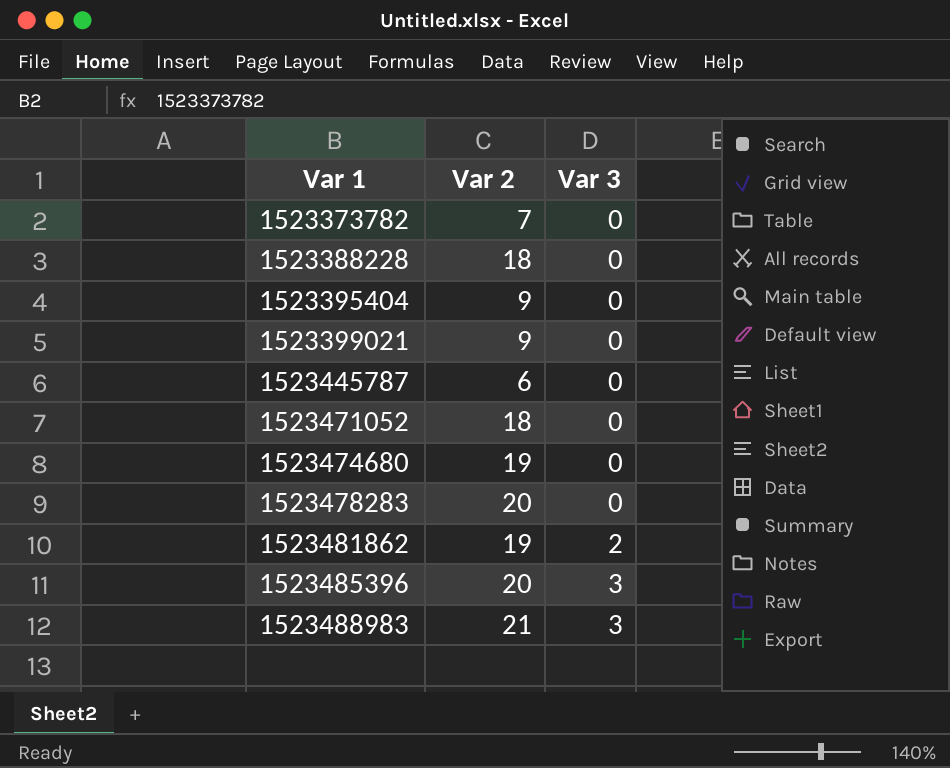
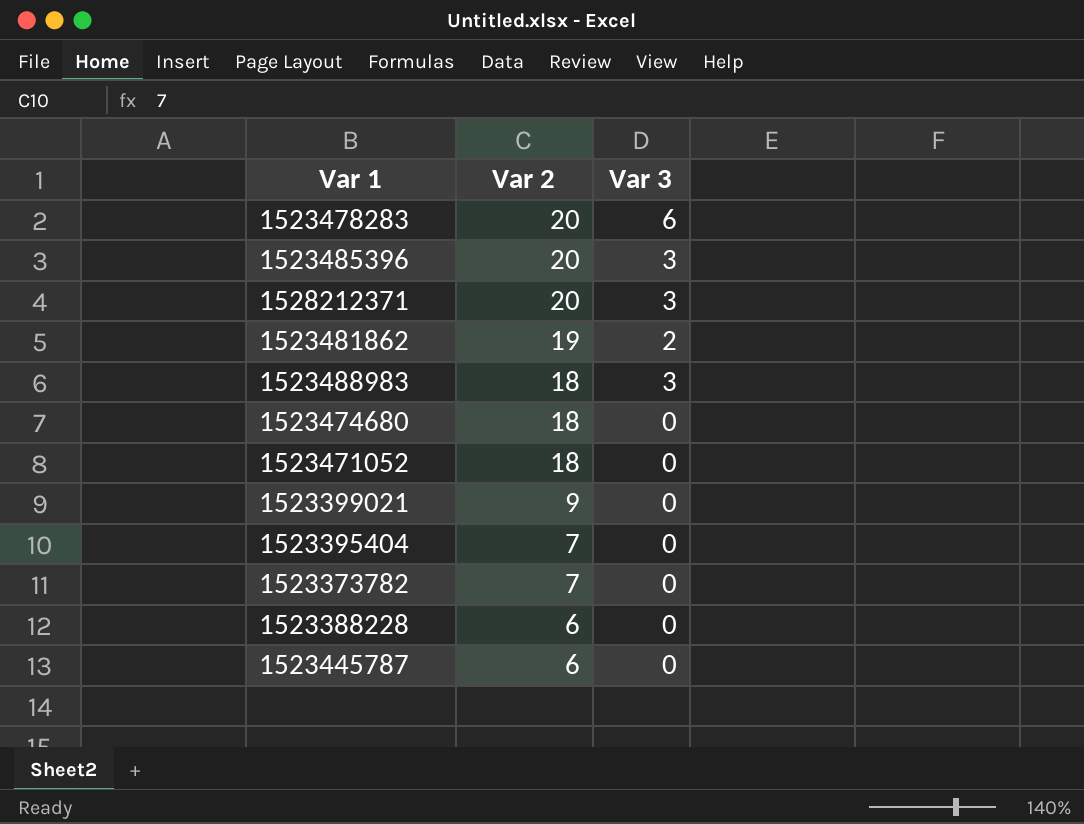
row order: Var 1 ascending -> Var 2 descending
1523478283 | Var 3: 0 -> 6
row 1528212371: none -> 20 | 3
1523488983 | Var 2: 21 -> 18
1523474680 | Var 2: 19 -> 18
1523395404 | Var 2: 9 -> 7
1523388228 | Var 2: 18 -> 6

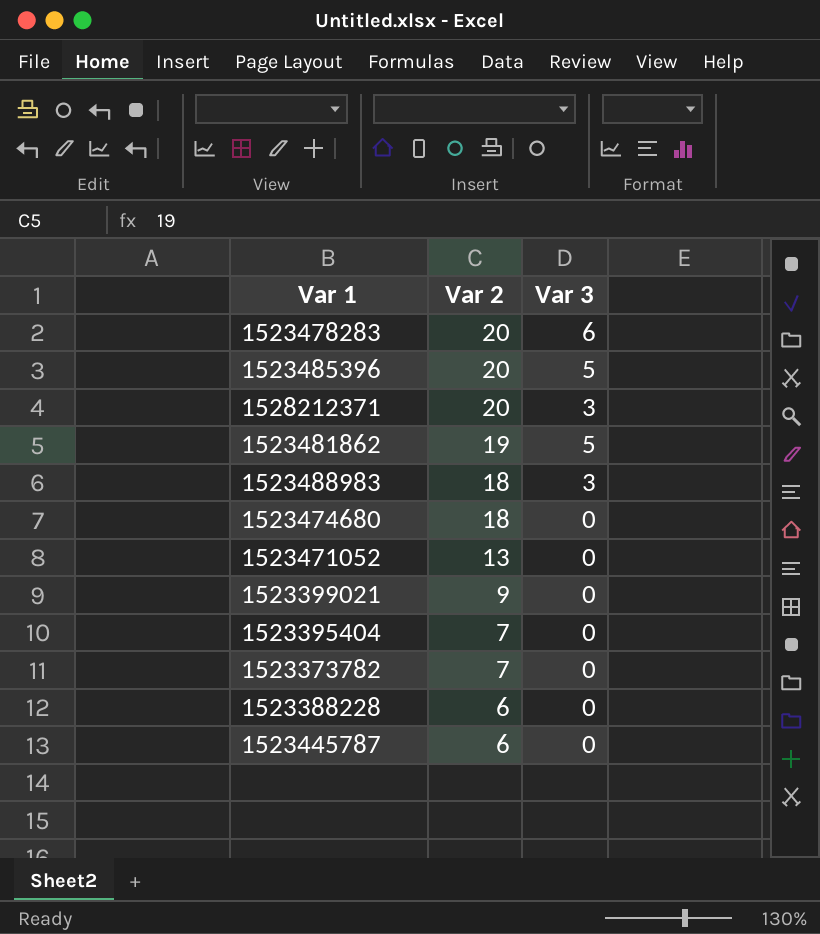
1523485396 | Var 3: 3 -> 5
1523481862 | Var 3: 2 -> 5
1523471052 | Var 2: 18 -> 13

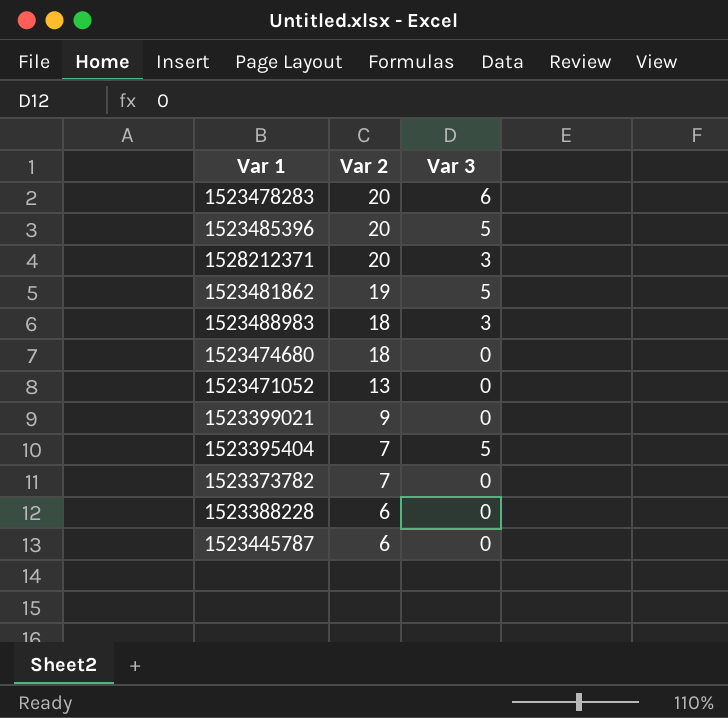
1523395404 | Var 3: 0 -> 5

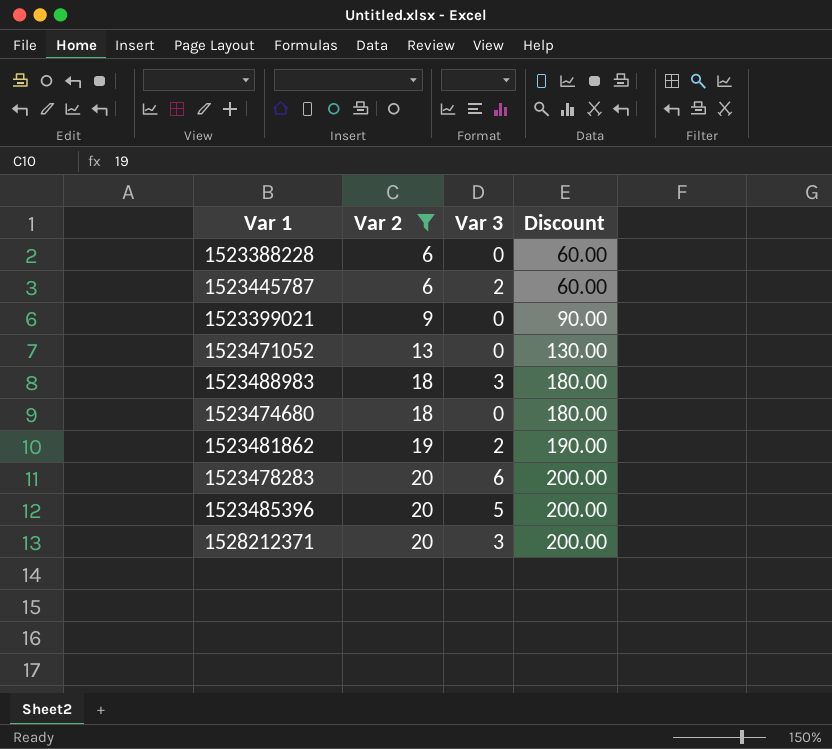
filter: none -> Var 2 != 7
row order: Var 2 descending -> Var 2 ascending
column Discount | formula: none -> [Var 2] * 10
1523445787 | Var 3: 0 -> 2
1523481862 | Var 3: 5 -> 2

